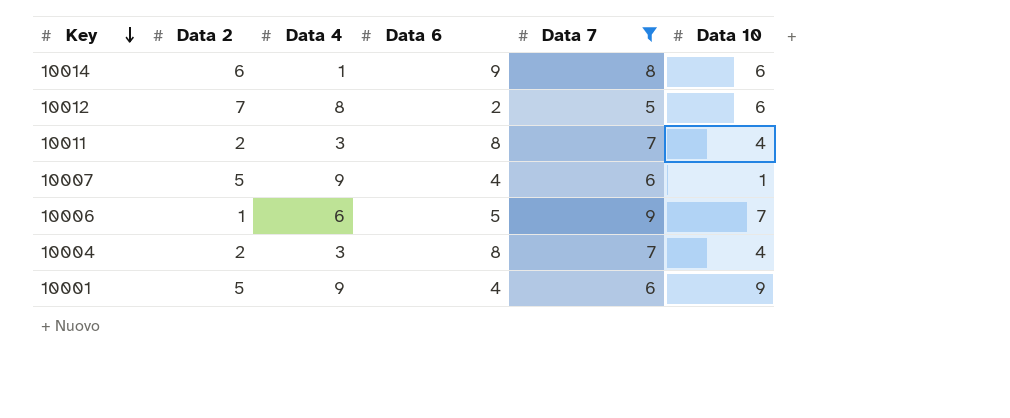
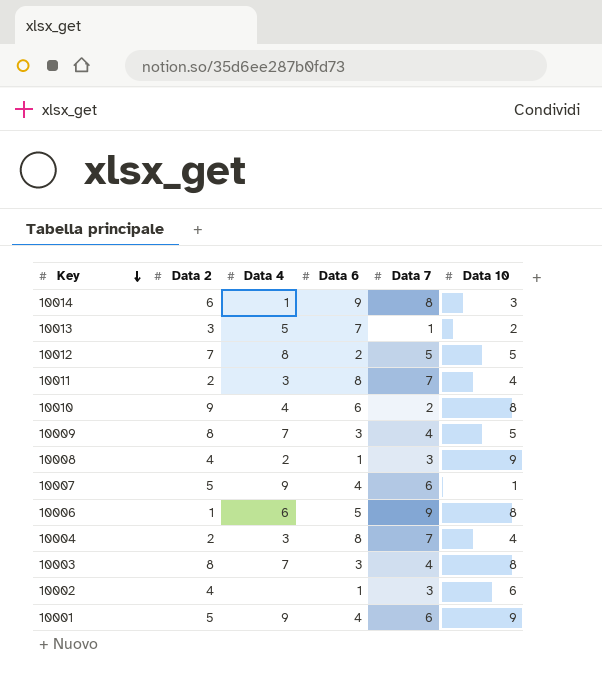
filter: Data 7 >= 5 -> none
10014 | Data 10: 6 -> 3
10012 | Data 10: 6 -> 5
10006 | Data 10: 7 -> 8

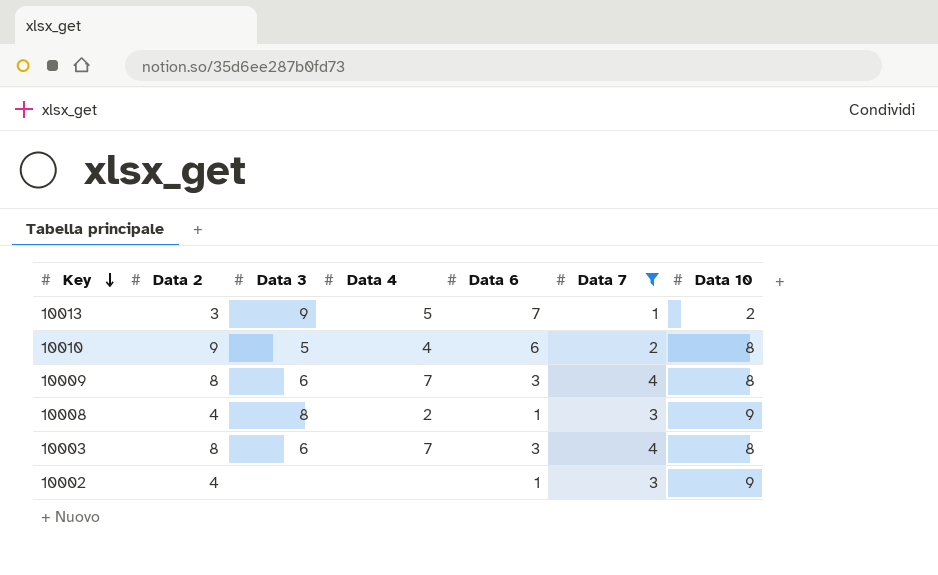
filter: none -> Data 7 <= 4
column Data 3 | position: none -> 3
10009 | Data 10: 5 -> 8
10002 | Data 10: 6 -> 9

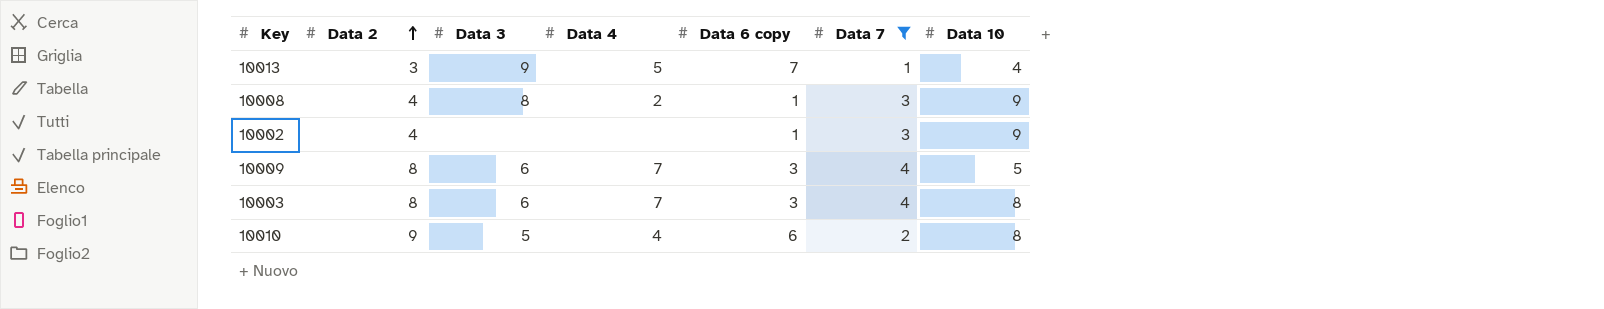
row order: Key descending -> Data 2 ascending
column name: Data 6 -> Data 6 copy
10013 | Data 10: 2 -> 4
10009 | Data 10: 8 -> 5

